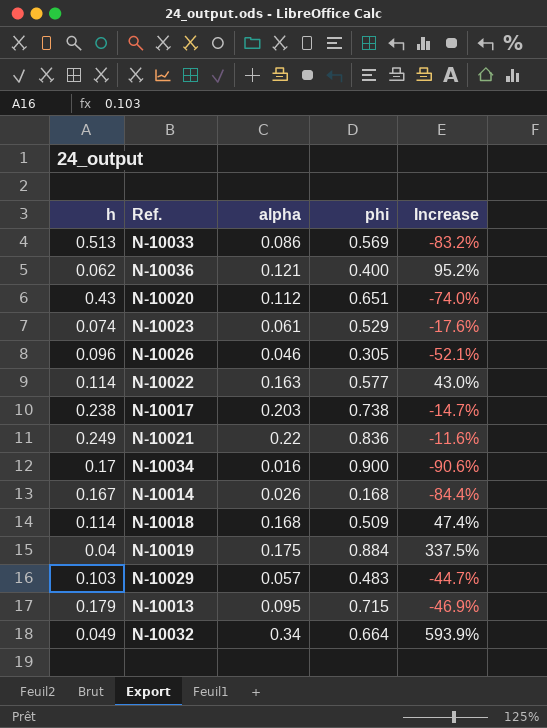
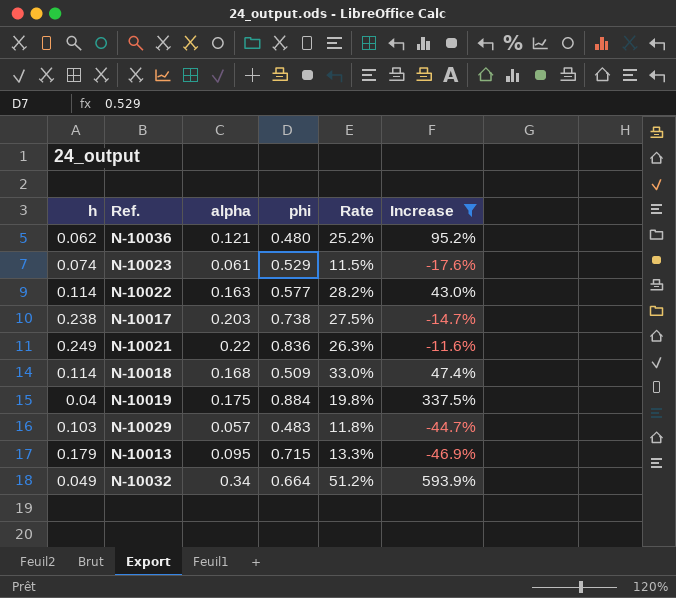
filter: none -> Increase >= -46.9%
column Rate | formula: none -> [alpha] / [phi]
N-10036 | phi: 0.400 -> 0.480

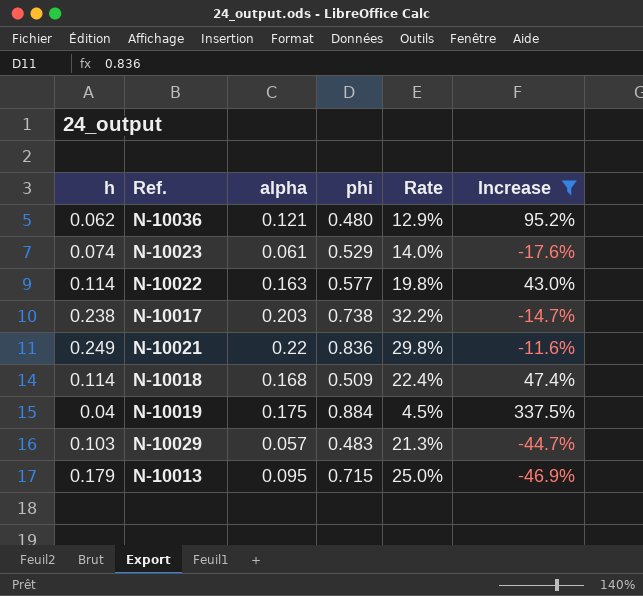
column Rate | formula: [alpha] / [phi] -> [h] / [phi]
row N-10032: 0.049 | 0.34 | 0.664 | 51.2% | 593.9% -> none

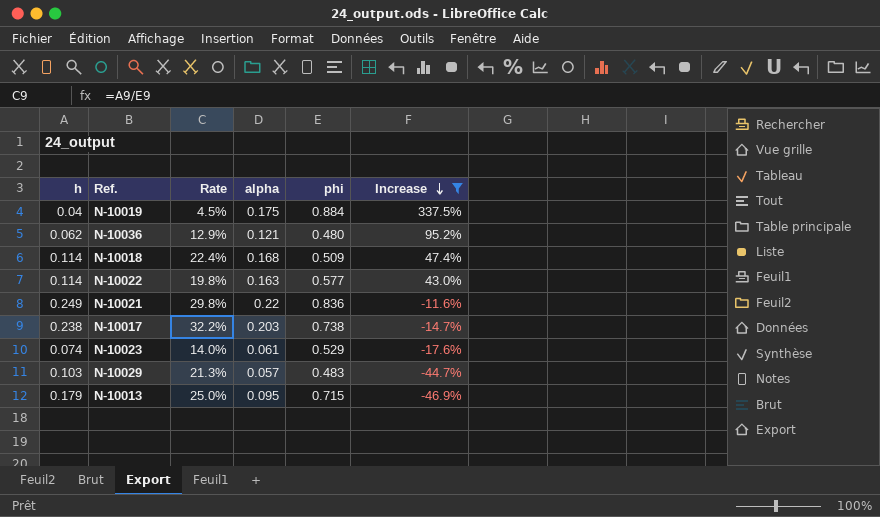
row order: none -> Increase descending
column Rate | position: 5 -> 3

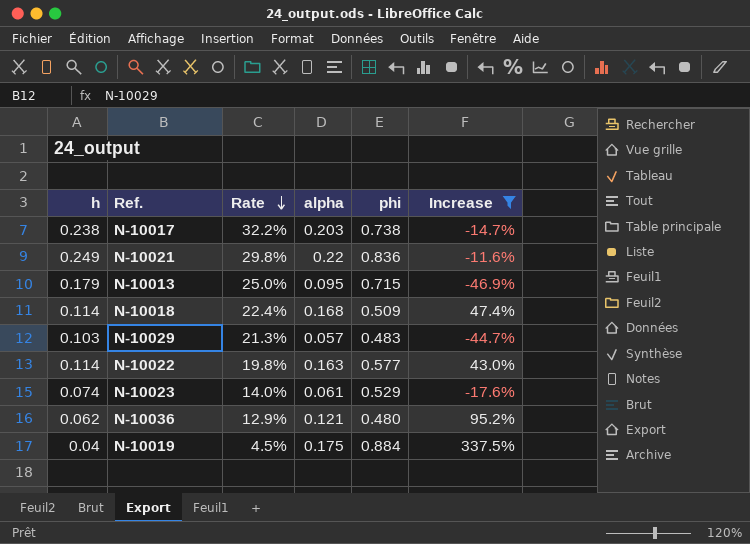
row order: Increase descending -> Rate descending

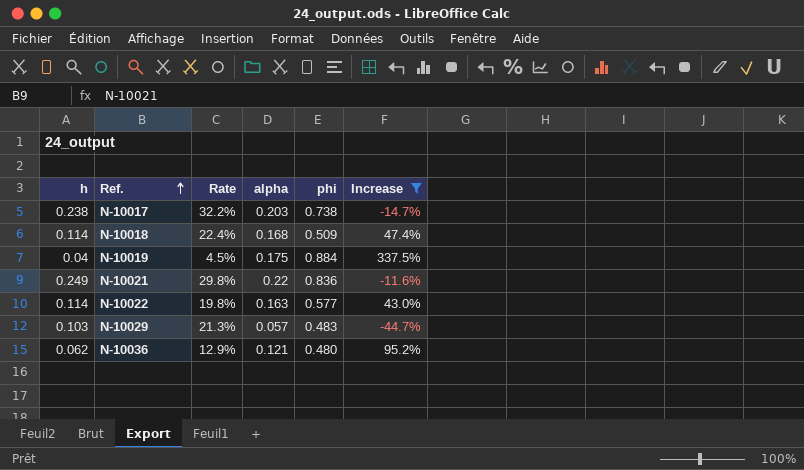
row order: Rate descending -> Ref. ascending
row N-10013: 0.179 | 25.0% | 0.095 | 0.715 | -46.9% -> none
row N-10023: 0.074 | 14.0% | 0.061 | 0.529 | -17.6% -> none

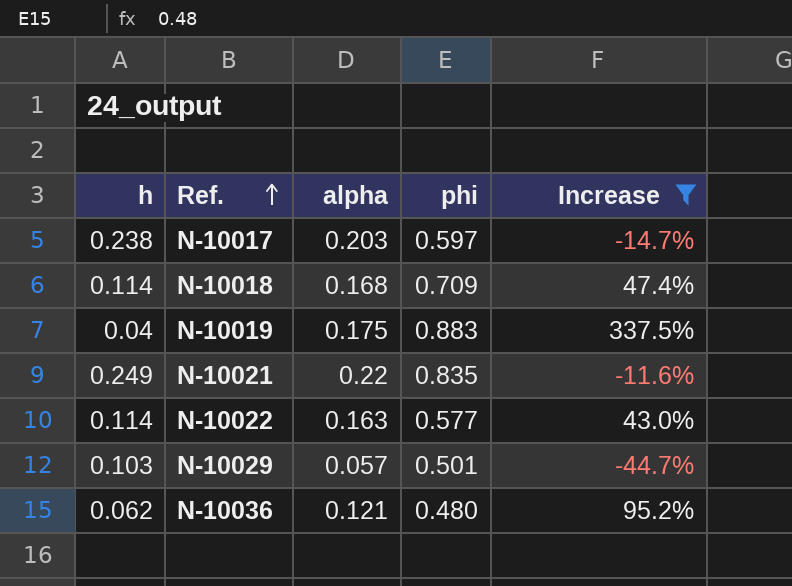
column Rate | formula: [h] / [phi] -> none
N-10017 | phi: 0.738 -> 0.597
N-10018 | phi: 0.509 -> 0.709
N-10019 | phi: 0.884 -> 0.883
N-10021 | phi: 0.836 -> 0.835
N-10029 | phi: 0.483 -> 0.501

